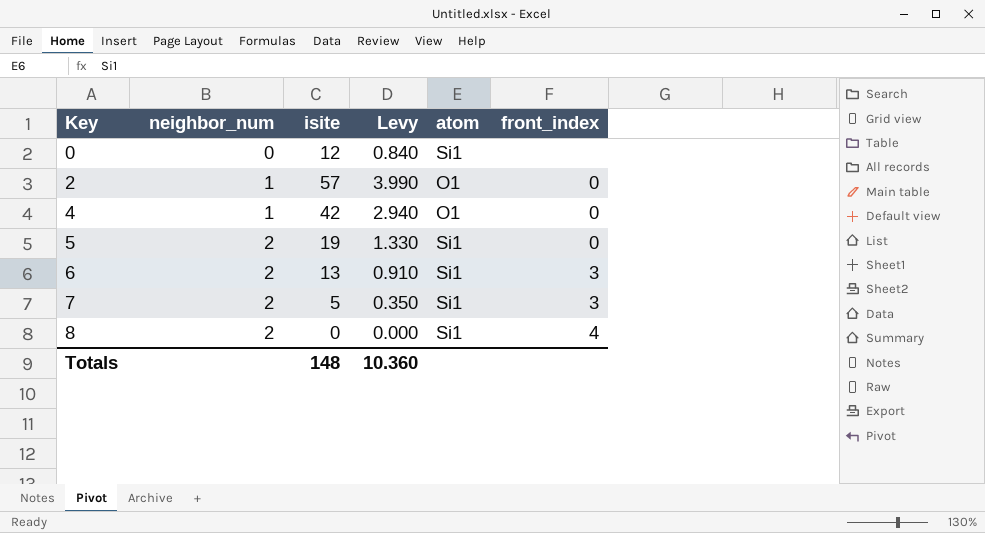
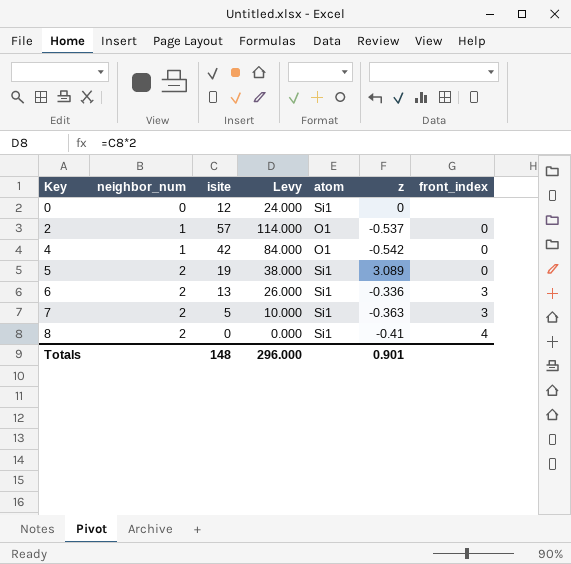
column Levy | formula: [isite] * 0.07 -> [isite] * 2
column z | position: none -> 6
Totals | Levy: 10.360 -> 296.000

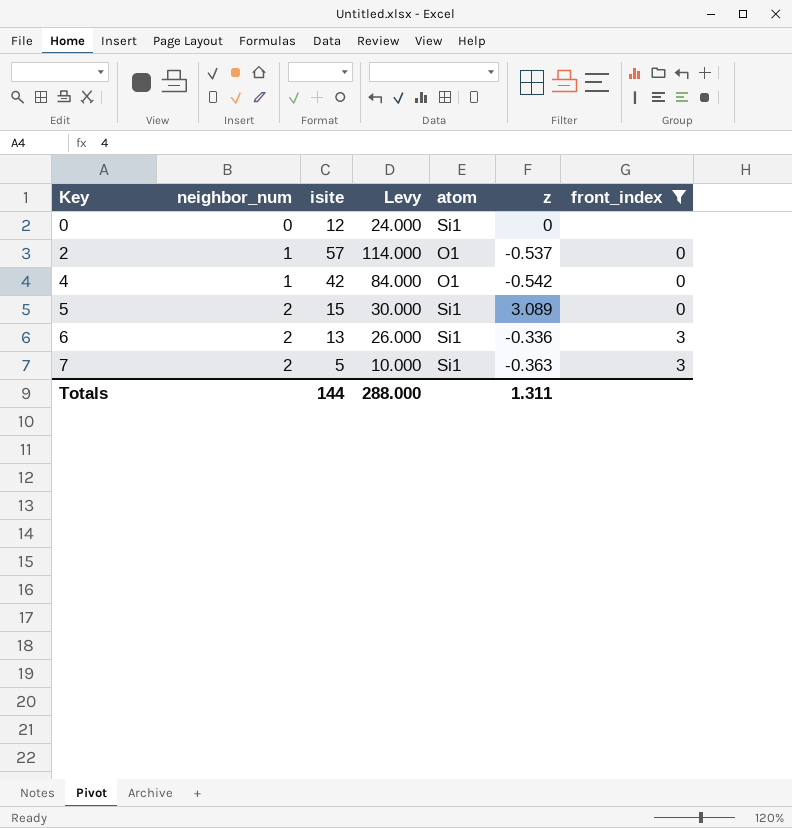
filter: none -> front_index != 4
5 | isite: 19 -> 15
5 | Levy: 38.000 -> 30.000
Totals | isite: 148 -> 144
Totals | Levy: 296.000 -> 288.000
Totals | z: 0.901 -> 1.311

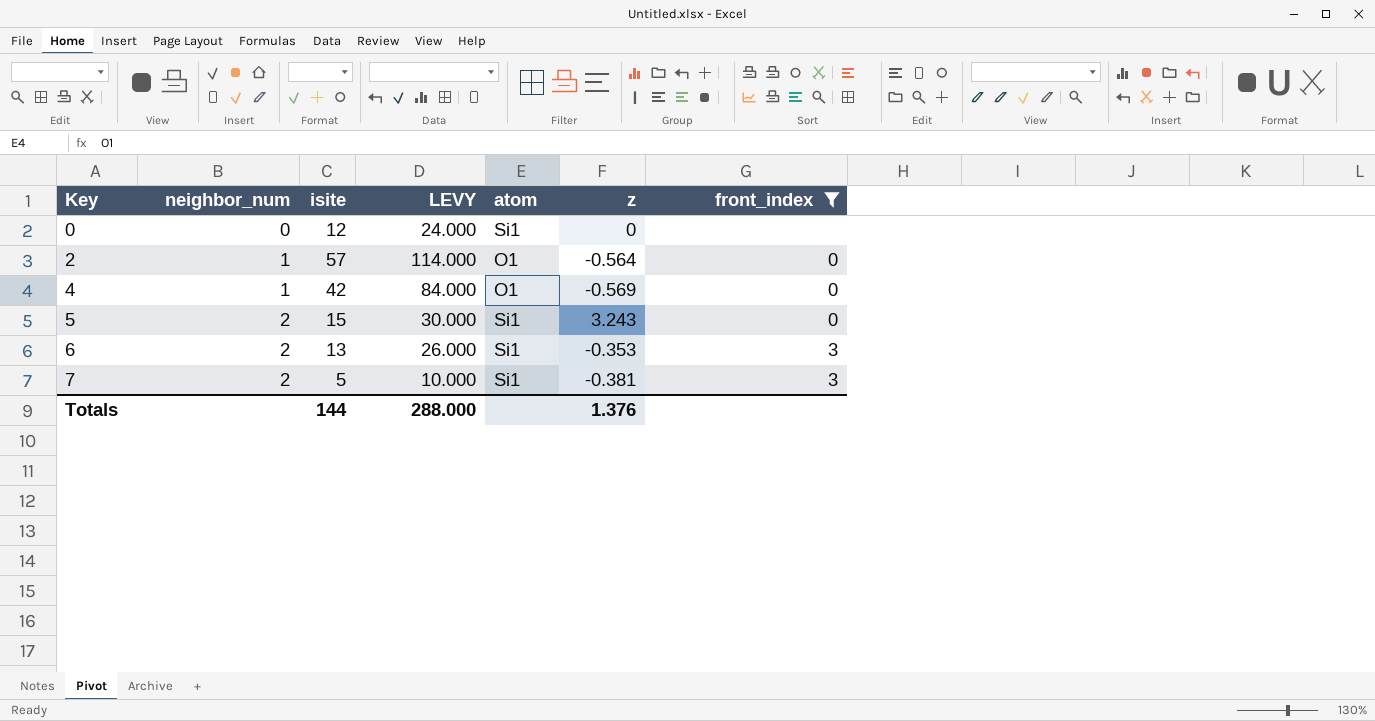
column name: Levy -> LEVY
2 | z: -0.537 -> -0.564
4 | z: -0.542 -> -0.569
5 | z: 3.089 -> 3.243
6 | z: -0.336 -> -0.353
7 | z: -0.363 -> -0.381
Totals | z: 1.311 -> 1.376

